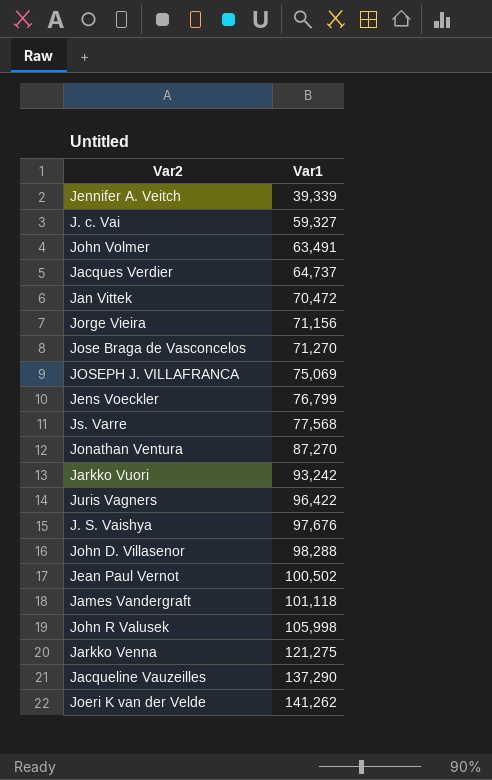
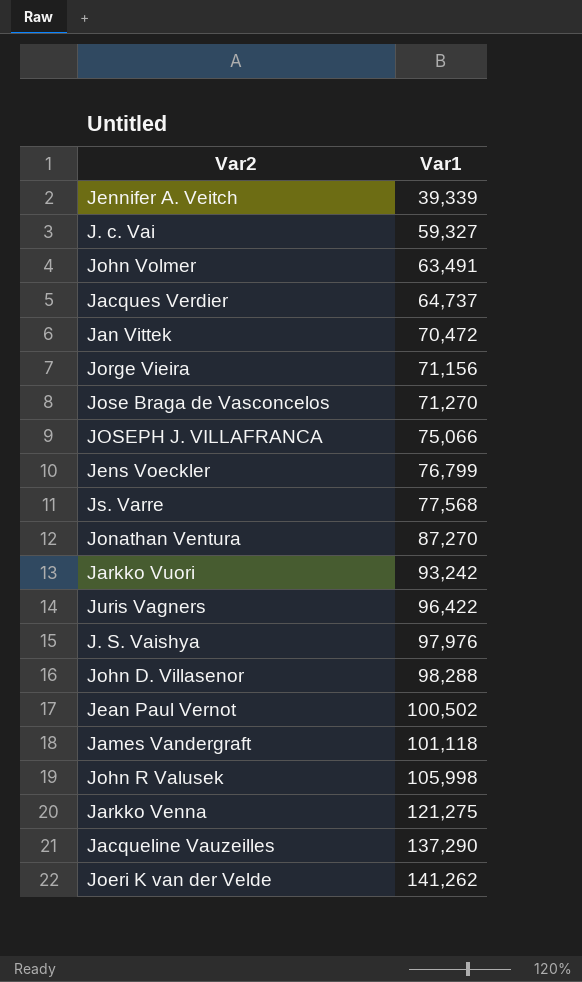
JOSEPH J. VILLAFRANCA | Var1: 75,069 -> 75,066
J. S. Vaishya | Var1: 97,676 -> 97,976

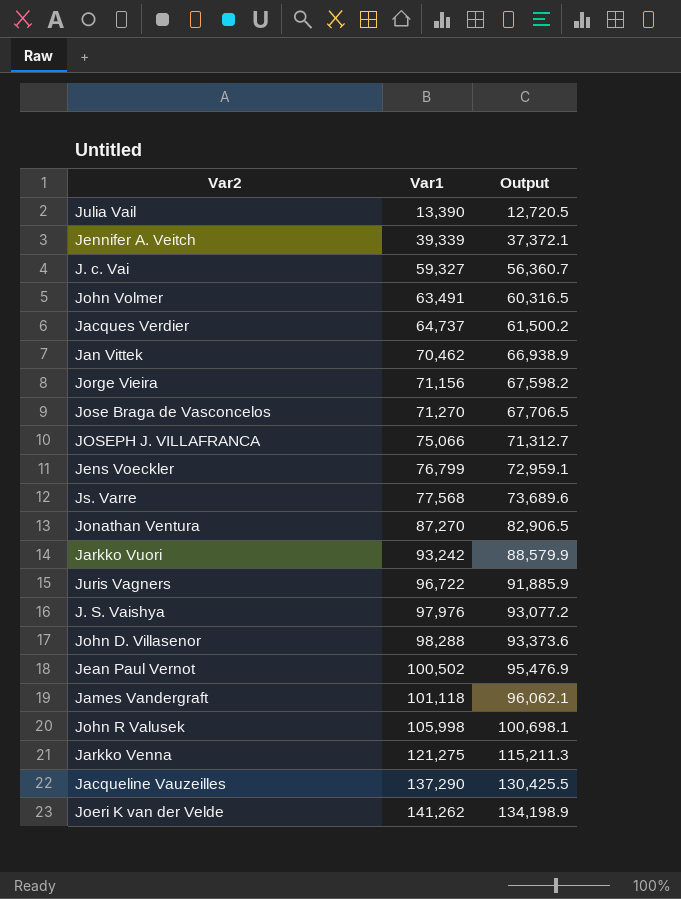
column Output | formula: none -> [Var1] * 0.95
row Julia Vail: none -> 13,390 | 12,720.5
Jan Vittek | Var1: 70,472 -> 70,462
Juris Vagners | Var1: 96,422 -> 96,722

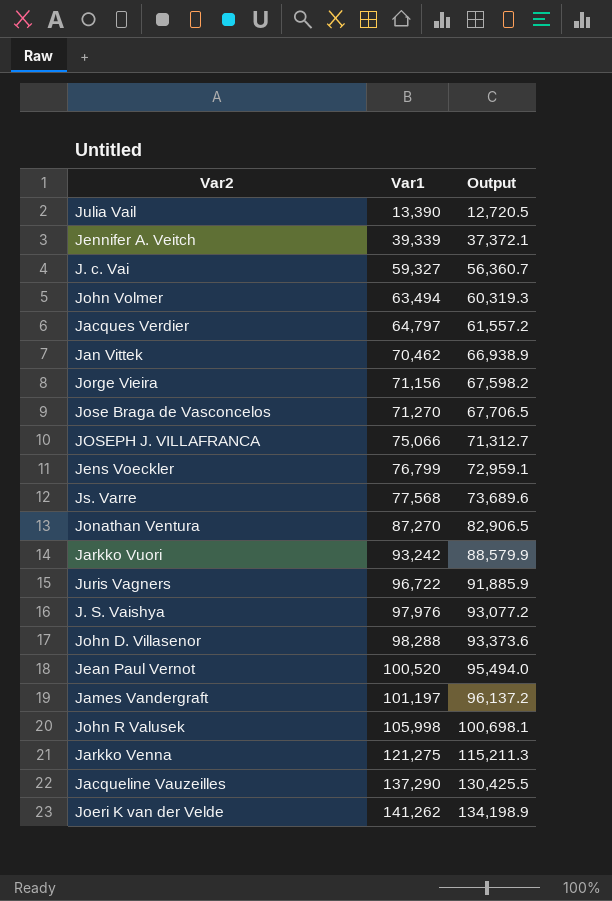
John Volmer | Var1: 63,491 -> 63,494
John Volmer | Output: 60,316.5 -> 60,319.3
Jacques Verdier | Var1: 64,737 -> 64,797
Jacques Verdier | Output: 61,500.2 -> 61,557.2
Jean Paul Vernot | Var1: 100,502 -> 100,520
Jean Paul Vernot | Output: 95,476.9 -> 95,494.0
James Vandergraft | Var1: 101,118 -> 101,197
James Vandergraft | Output: 96,062.1 -> 96,137.2

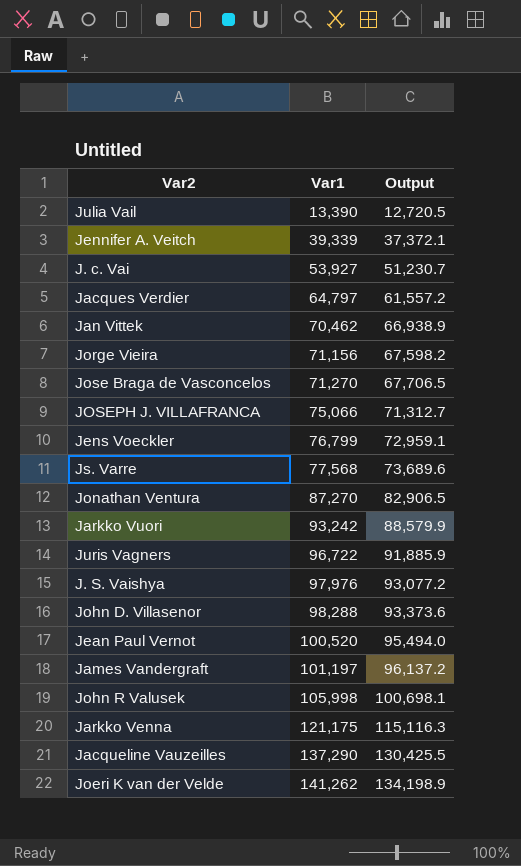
row John Volmer: 63,494 | 60,319.3 -> none
J. c. Vai | Var1: 59,327 -> 53,927
J. c. Vai | Output: 56,360.7 -> 51,230.7
Jarkko Venna | Var1: 121,275 -> 121,175
Jarkko Venna | Output: 115,211.3 -> 115,116.3

